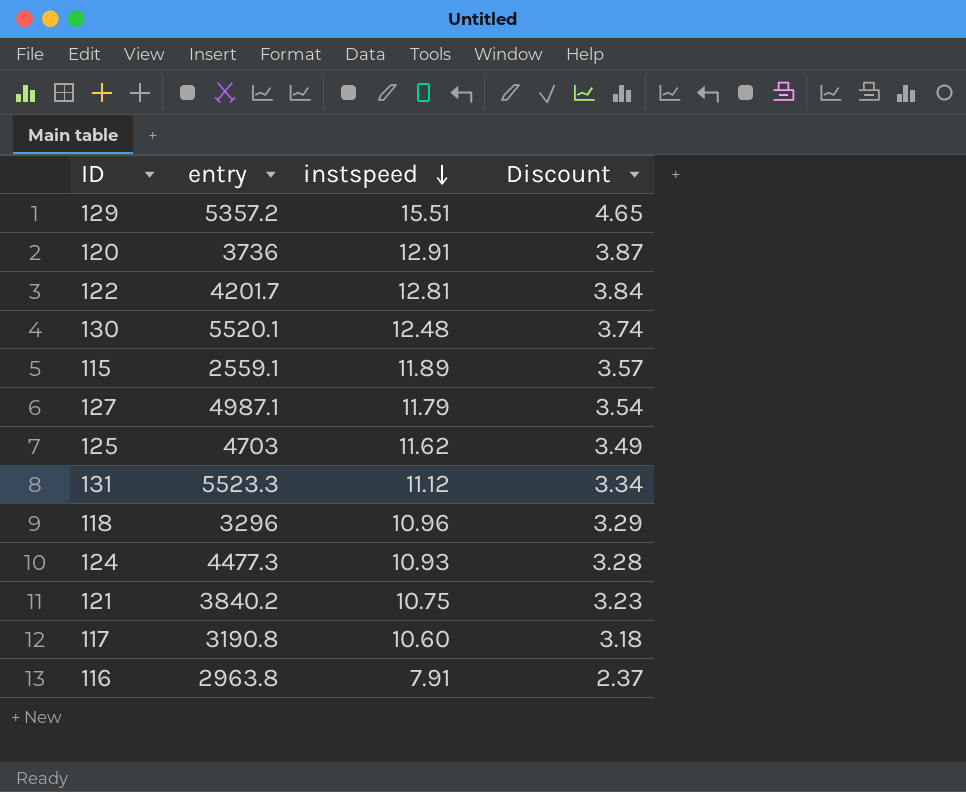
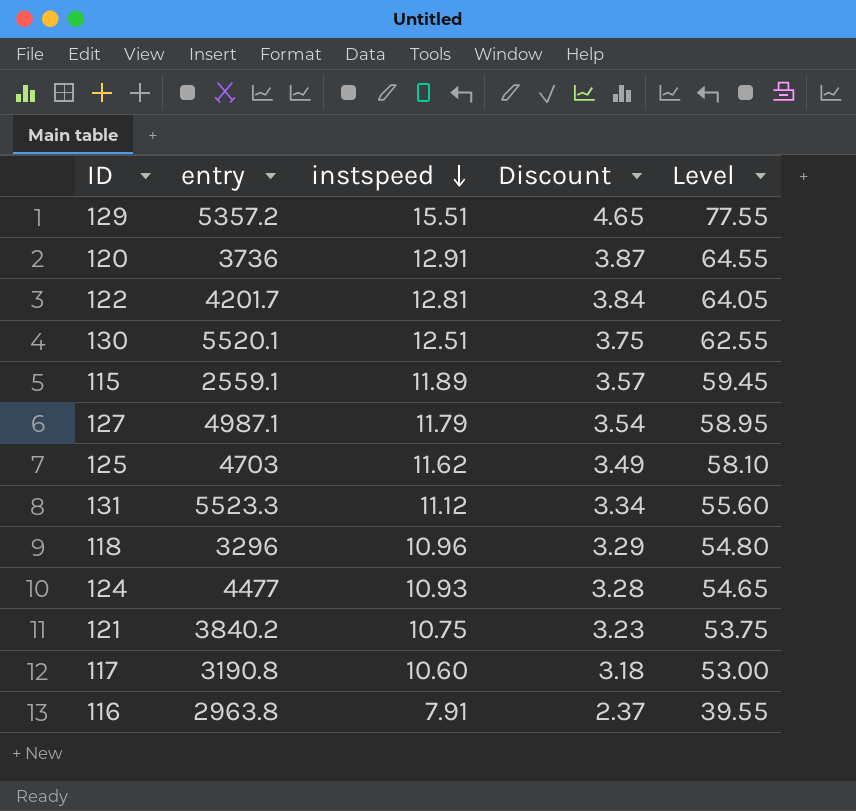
column Level | formula: none -> [instspeed] * 5
130 | instspeed: 12.48 -> 12.51
130 | Discount: 3.74 -> 3.75
124 | entry: 4477.3 -> 4477

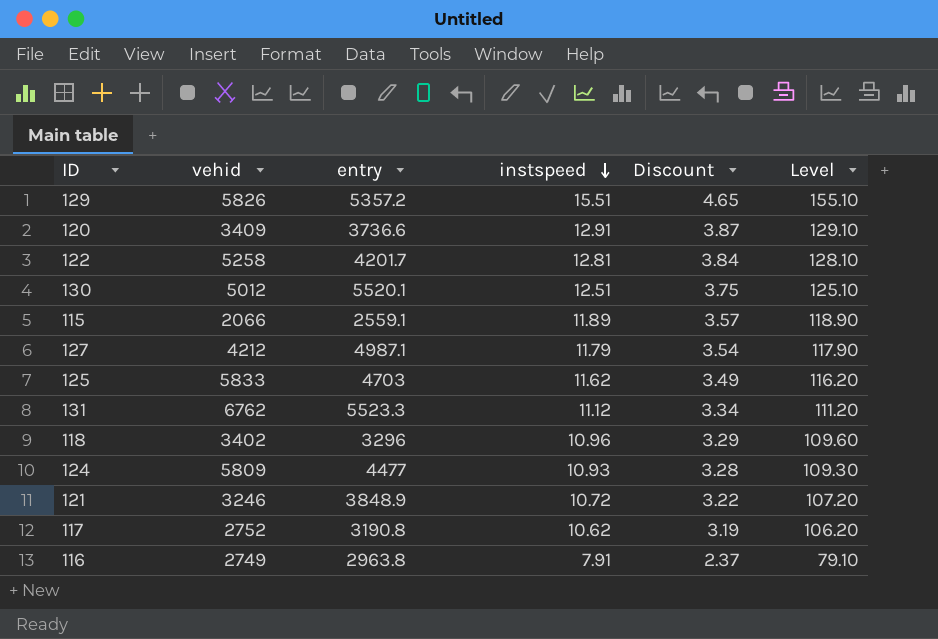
column vehid | position: none -> 2
column Level | formula: [instspeed] * 5 -> [instspeed] * 10
120 | entry: 3736 -> 3736.6
121 | entry: 3840.2 -> 3848.9
121 | instspeed: 10.75 -> 10.72
121 | Discount: 3.23 -> 3.22
117 | instspeed: 10.60 -> 10.62
117 | Discount: 3.18 -> 3.19

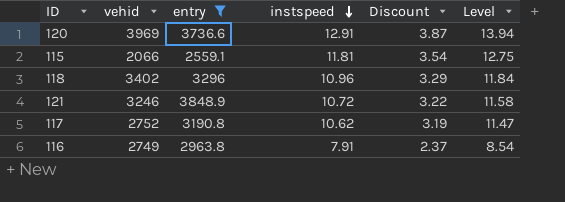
filter: none -> entry <= 3848.9
column Level | formula: [instspeed] * 10 -> [instspeed] * 1.08
120 | vehid: 3409 -> 3969
115 | instspeed: 11.89 -> 11.81
115 | Discount: 3.57 -> 3.54

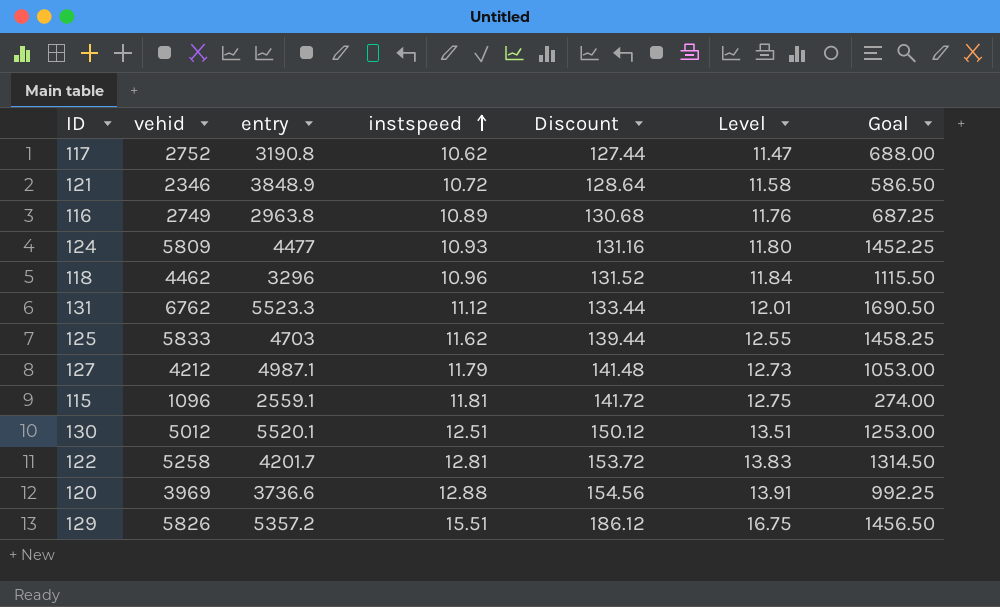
filter: entry <= 3848.9 -> none
row order: instspeed descending -> instspeed ascending
column Discount | formula: [instspeed] * 0.3 -> [instspeed] * 12
column Goal | formula: none -> [vehid] * 0.25
121 | vehid: 3246 -> 2346
116 | instspeed: 7.91 -> 10.89
116 | Level: 8.54 -> 11.76
118 | vehid: 3402 -> 4462
115 | vehid: 2066 -> 1096
120 | instspeed: 12.91 -> 12.88
120 | Level: 13.94 -> 13.91

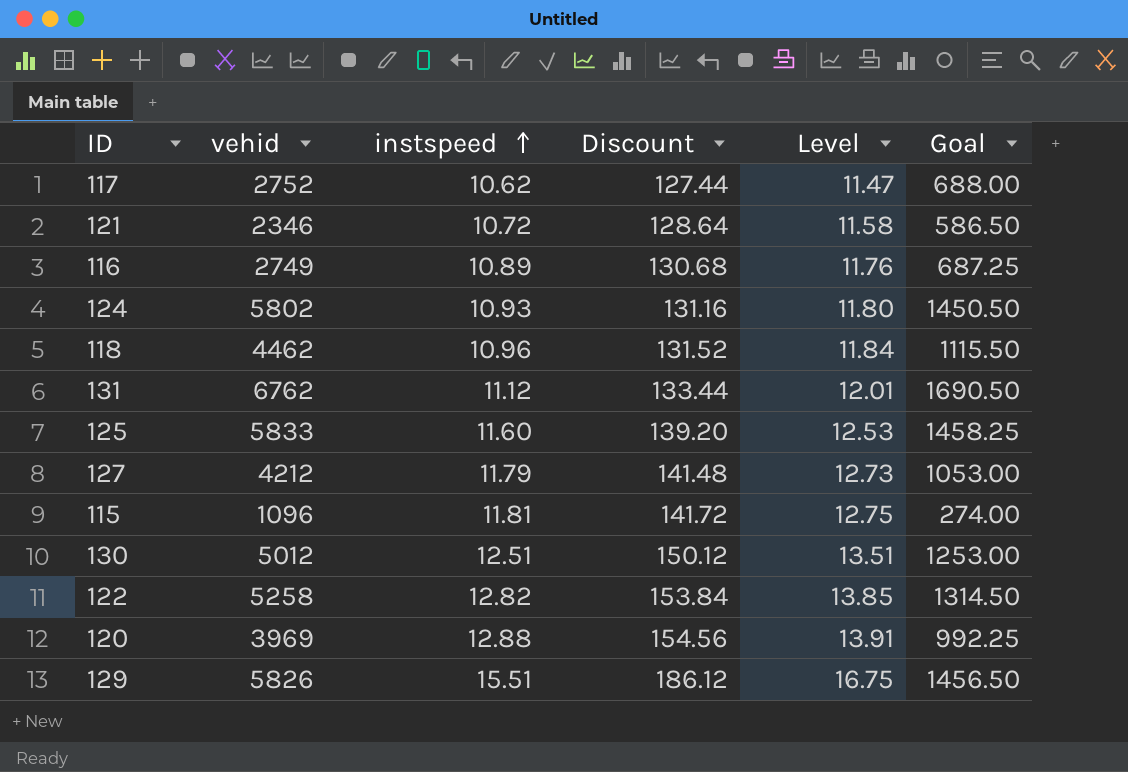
column entry | position: 3 -> none
124 | vehid: 5809 -> 5802
124 | Goal: 1452.25 -> 1450.50
125 | instspeed: 11.62 -> 11.60
125 | Discount: 139.44 -> 139.20
125 | Level: 12.55 -> 12.53
122 | instspeed: 12.81 -> 12.82
122 | Discount: 153.72 -> 153.84
122 | Level: 13.83 -> 13.85

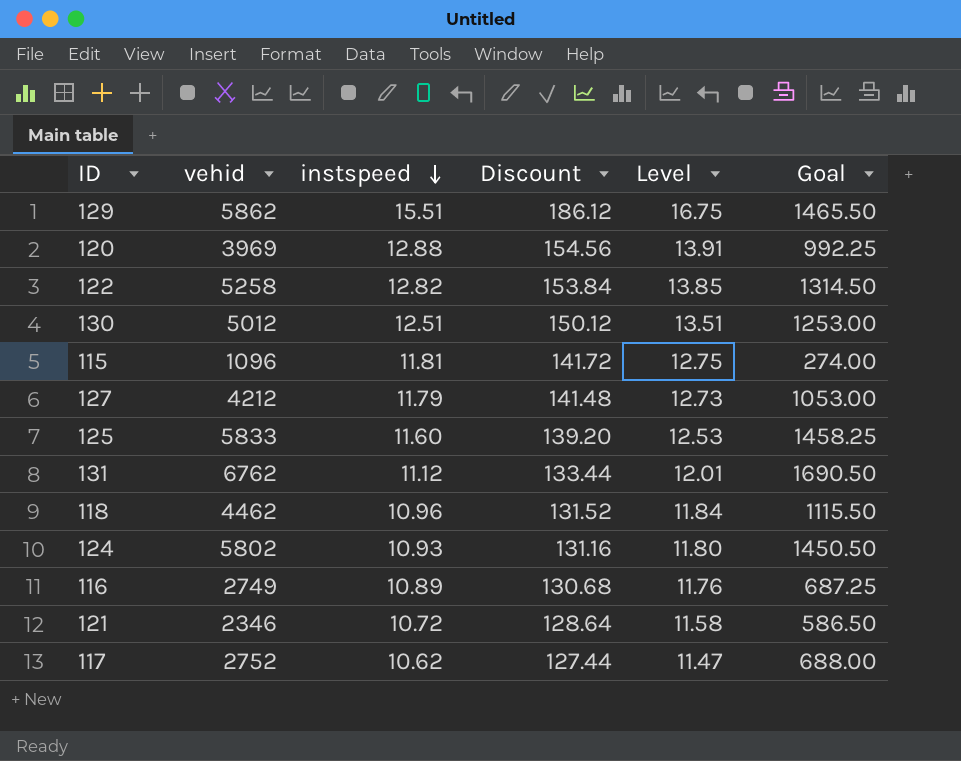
row order: instspeed ascending -> instspeed descending
129 | vehid: 5826 -> 5862
129 | Goal: 1456.50 -> 1465.50

